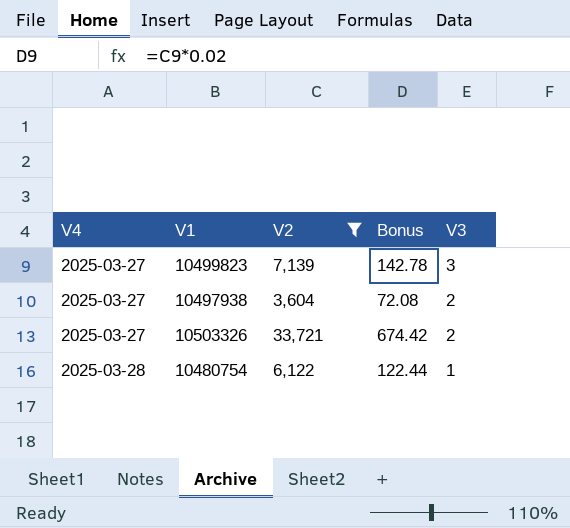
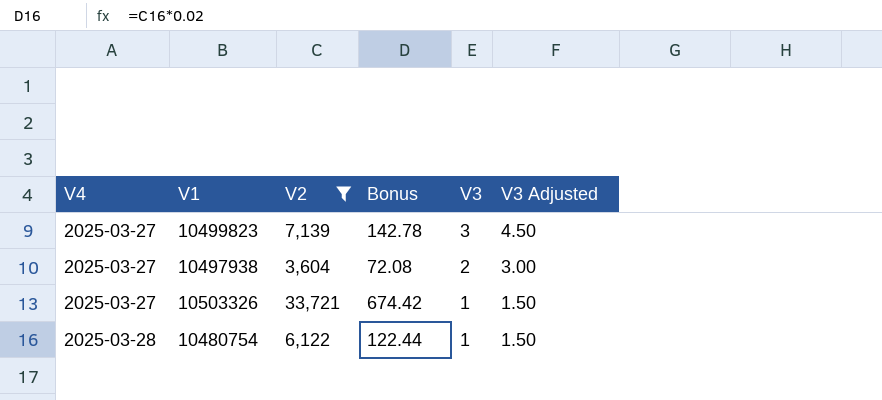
column V3 Adjusted | formula: none -> [V3] * 1.5
10503326 | V3: 2 -> 1

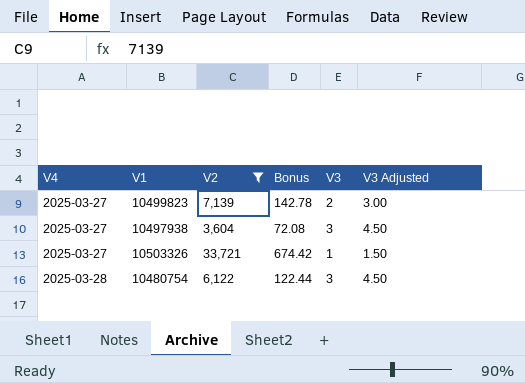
10499823 | V3: 3 -> 2
10499823 | V3 Adjusted: 4.50 -> 3.00
10497938 | V3: 2 -> 3
10497938 | V3 Adjusted: 3.00 -> 4.50
10480754 | V3: 1 -> 3
10480754 | V3 Adjusted: 1.50 -> 4.50

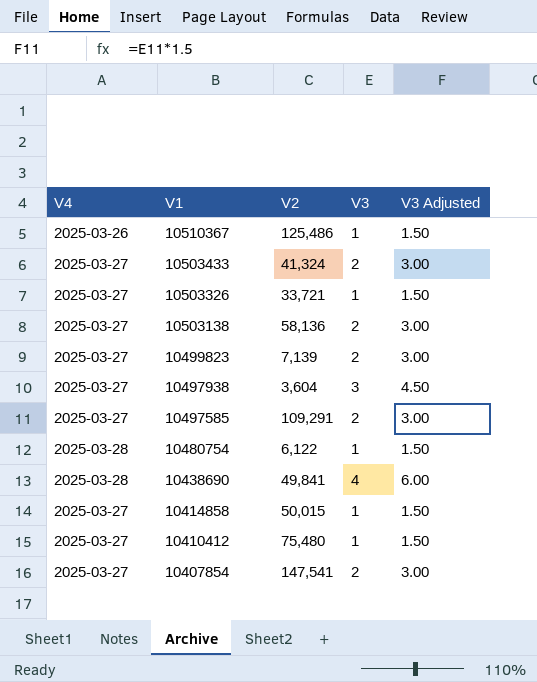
filter: V2 <= 33,721 -> none
row order: V4 ascending -> V1 descending
column Bonus | formula: [V2] * 0.02 -> none
10480754 | V3: 3 -> 1
10480754 | V3 Adjusted: 4.50 -> 1.50

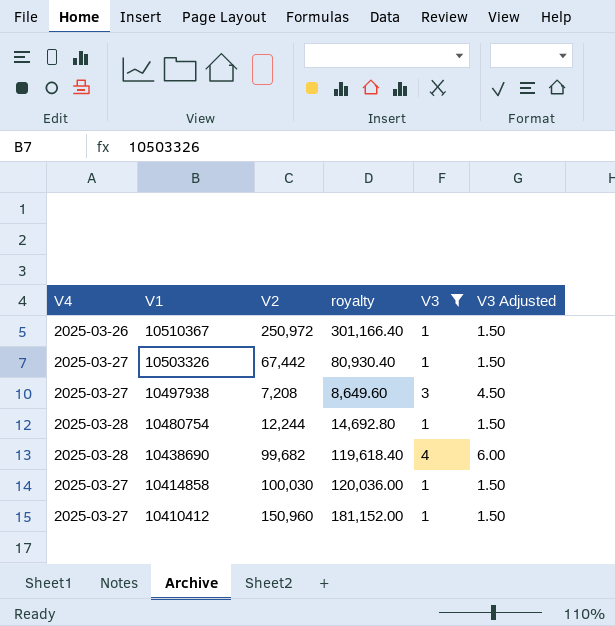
filter: none -> V3 != 2
column royalty | formula: none -> [V2] * 1.2
10510367 | V2: 125,486 -> 250,972
10503326 | V2: 33,721 -> 67,442
10497938 | V2: 3,604 -> 7,208
10480754 | V2: 6,122 -> 12,244
10438690 | V2: 49,841 -> 99,682
10414858 | V2: 50,015 -> 100,030
10410412 | V2: 75,480 -> 150,960

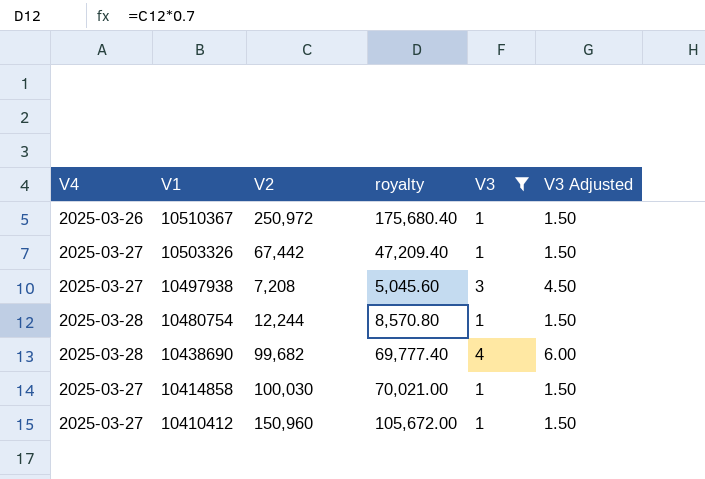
column royalty | formula: [V2] * 1.2 -> [V2] * 0.7

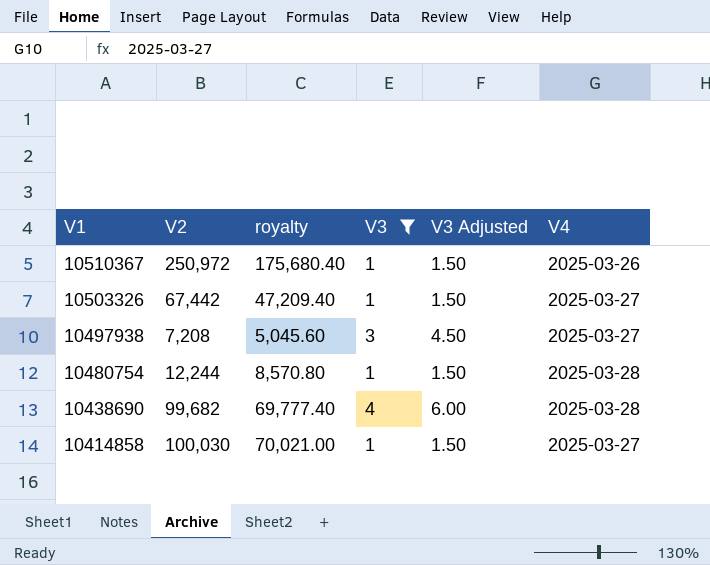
column V4 | position: 1 -> 6
row 10410412: 2025-03-27 | 150,960 | 105,672.00 | 1 | 1.50 -> none

